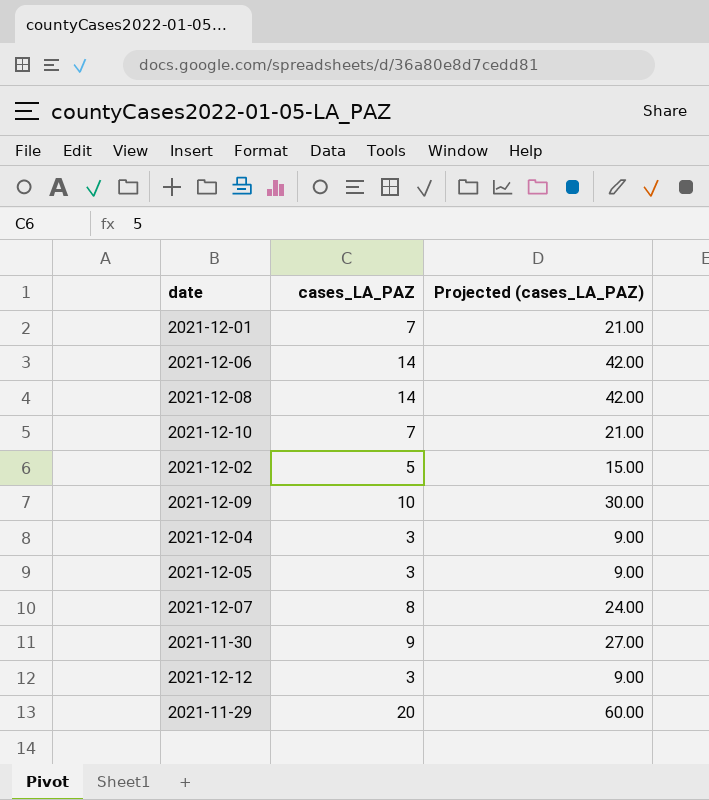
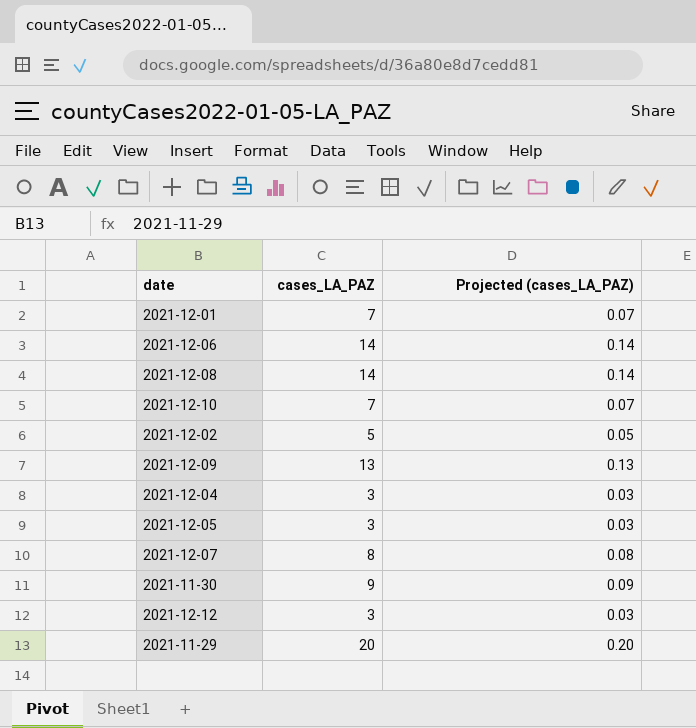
column Projected (cases_LA_PAZ) | formula: [cases_LA_PAZ] * 3 -> [cases_LA_PAZ] * 0.01
2021-12-09 | cases_LA_PAZ: 10 -> 13

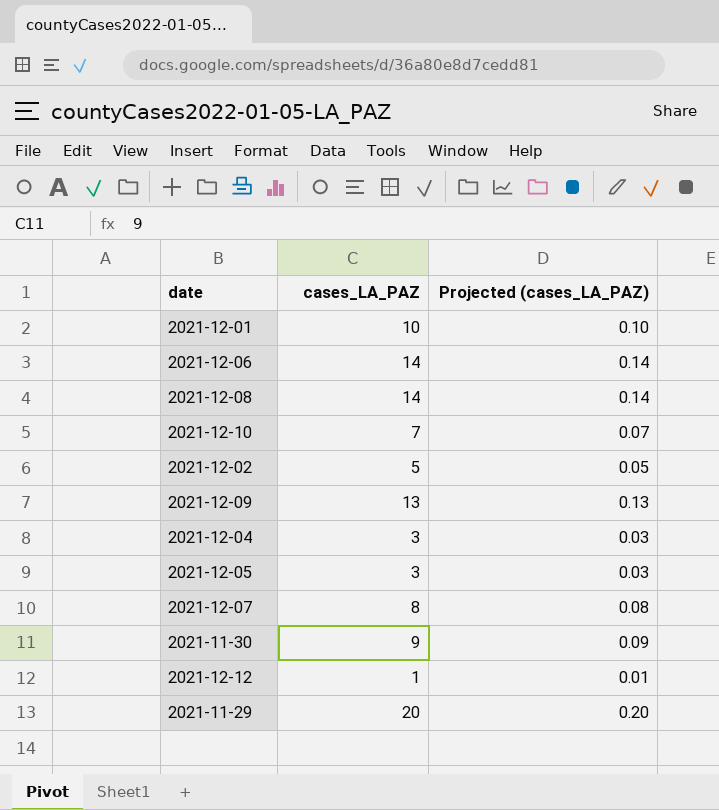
2021-12-01 | cases_LA_PAZ: 7 -> 10
2021-12-01 | Projected (cases_LA_PAZ): 0.07 -> 0.10
2021-12-12 | cases_LA_PAZ: 3 -> 1
2021-12-12 | Projected (cases_LA_PAZ): 0.03 -> 0.01

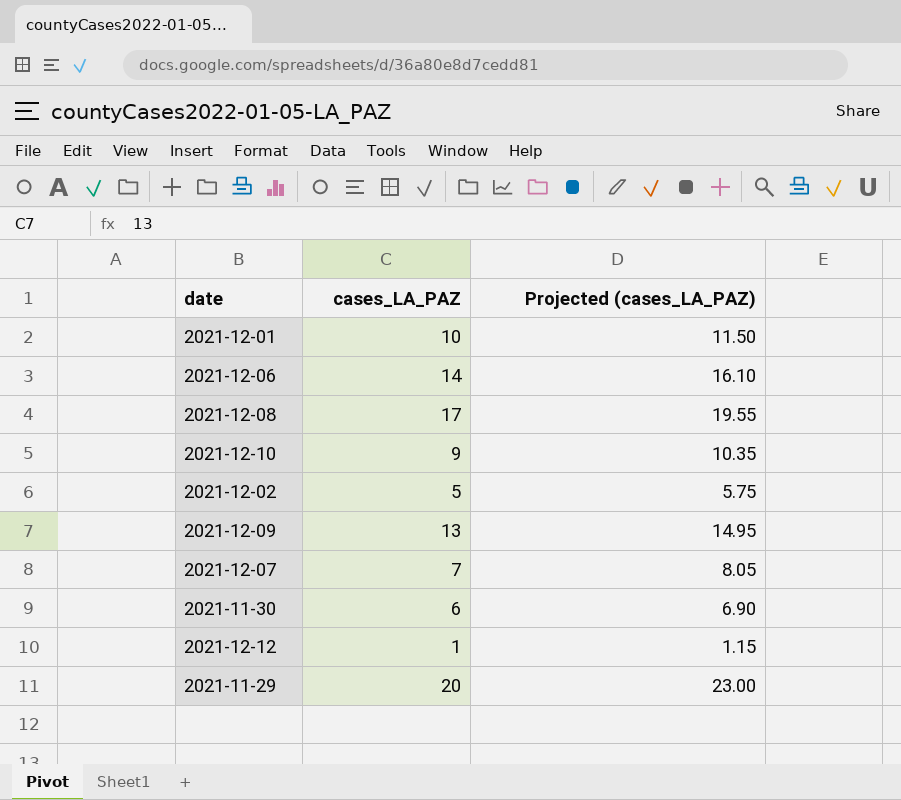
column Projected (cases_LA_PAZ) | formula: [cases_LA_PAZ] * 0.01 -> [cases_LA_PAZ] * 1.15
row 2021-12-04: 3 | 0.03 -> none
row 2021-12-05: 3 | 0.03 -> none
2021-12-08 | cases_LA_PAZ: 14 -> 17
2021-12-10 | cases_LA_PAZ: 7 -> 9
2021-12-07 | cases_LA_PAZ: 8 -> 7
2021-11-30 | cases_LA_PAZ: 9 -> 6

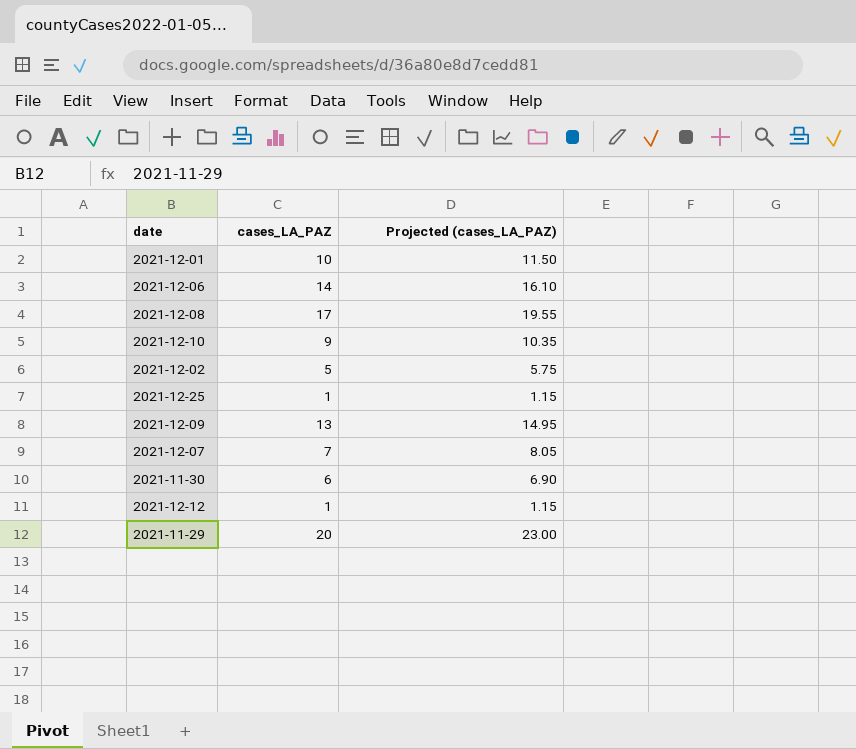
row 2021-12-25: none -> 1 | 1.15

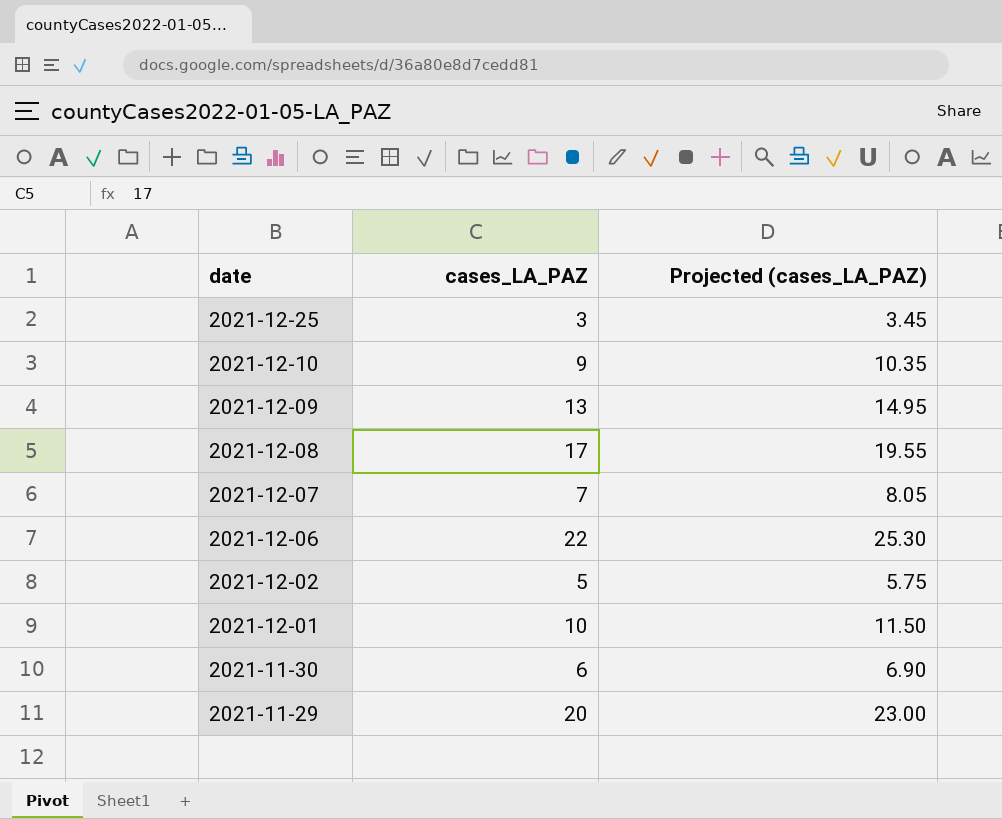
row order: none -> date descending
row 2021-12-12: 1 | 1.15 -> none
2021-12-25 | cases_LA_PAZ: 1 -> 3
2021-12-25 | Projected (cases_LA_PAZ): 1.15 -> 3.45
2021-12-06 | cases_LA_PAZ: 14 -> 22
2021-12-06 | Projected (cases_LA_PAZ): 16.10 -> 25.30

